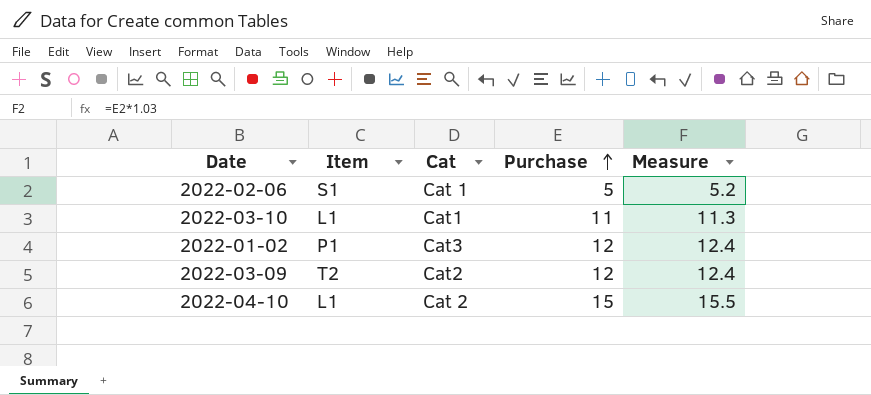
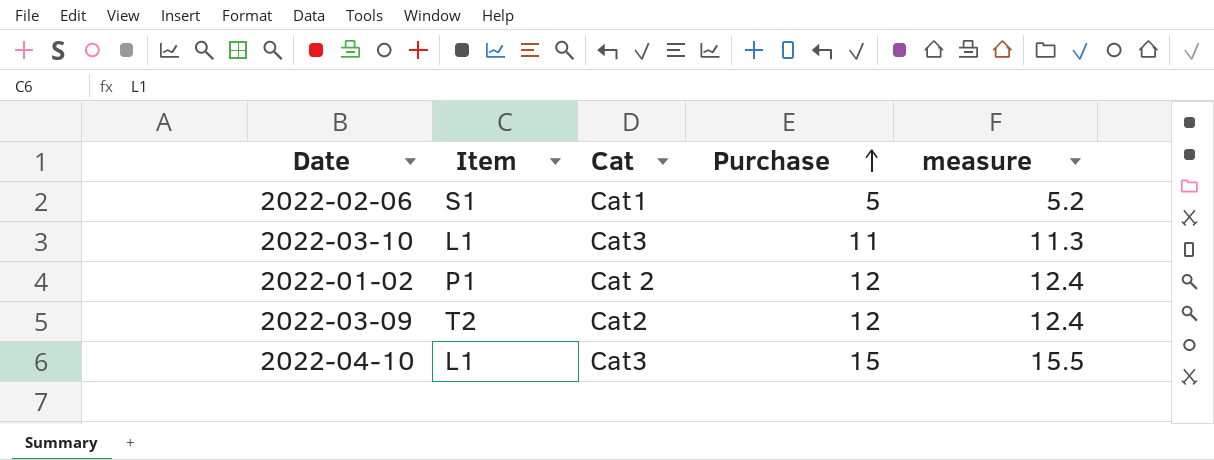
column name: Measure -> measure
2022-02-06 | Cat: Cat 1 -> Cat1
2022-03-10 | Cat: Cat1 -> Cat3
2022-01-02 | Cat: Cat3 -> Cat 2
2022-04-10 | Cat: Cat 2 -> Cat3

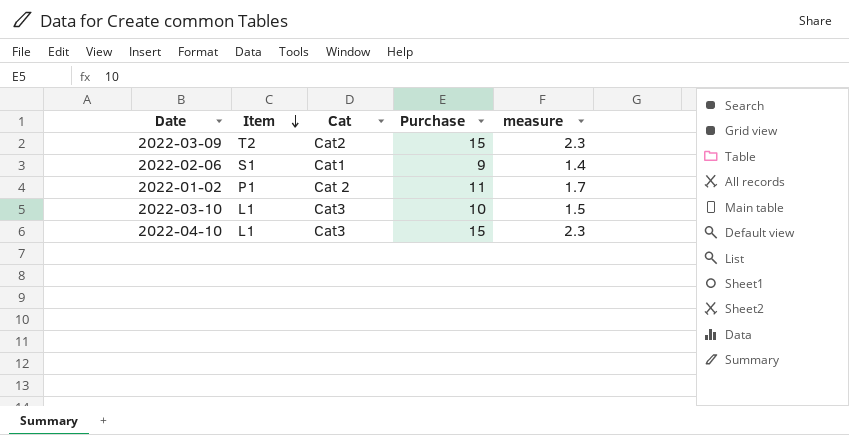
row order: Purchase ascending -> Item descending
column measure | formula: [Purchase] * 1.03 -> [Purchase] * 0.15
2022-03-09 | Purchase: 12 -> 15
2022-02-06 | Purchase: 5 -> 9
2022-01-02 | Purchase: 12 -> 11
2022-03-10 | Purchase: 11 -> 10

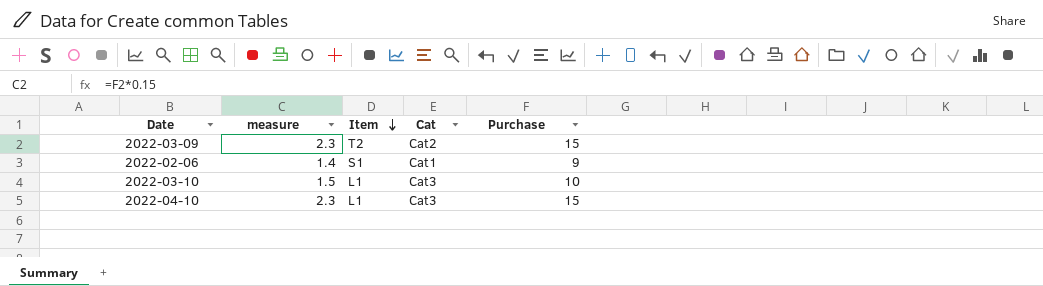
column measure | position: 5 -> 2
row 2022-01-02: P1 | Cat 2 | 11 | 1.7 -> none

